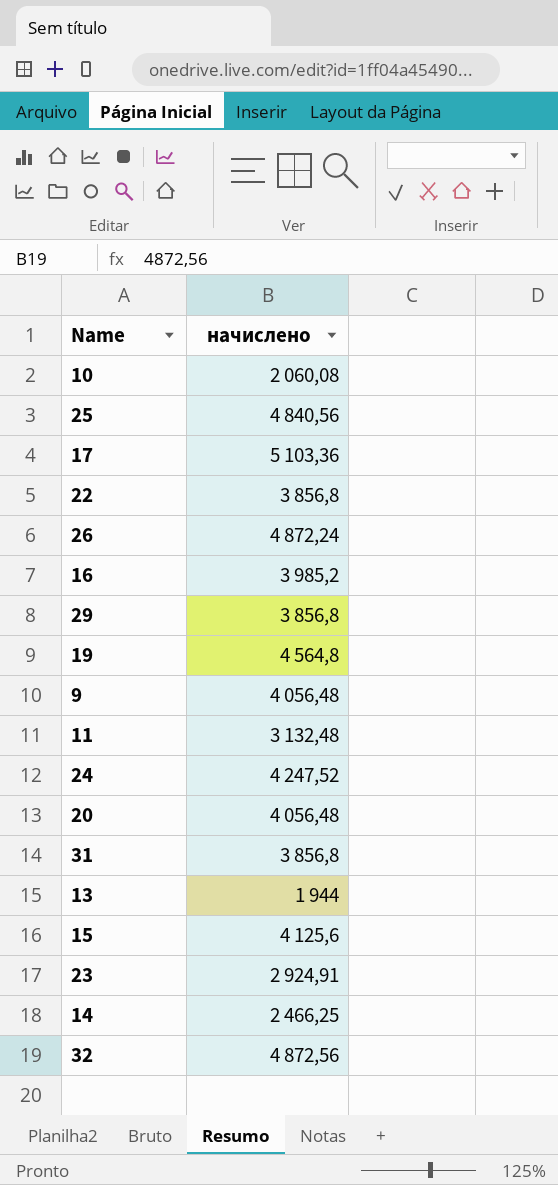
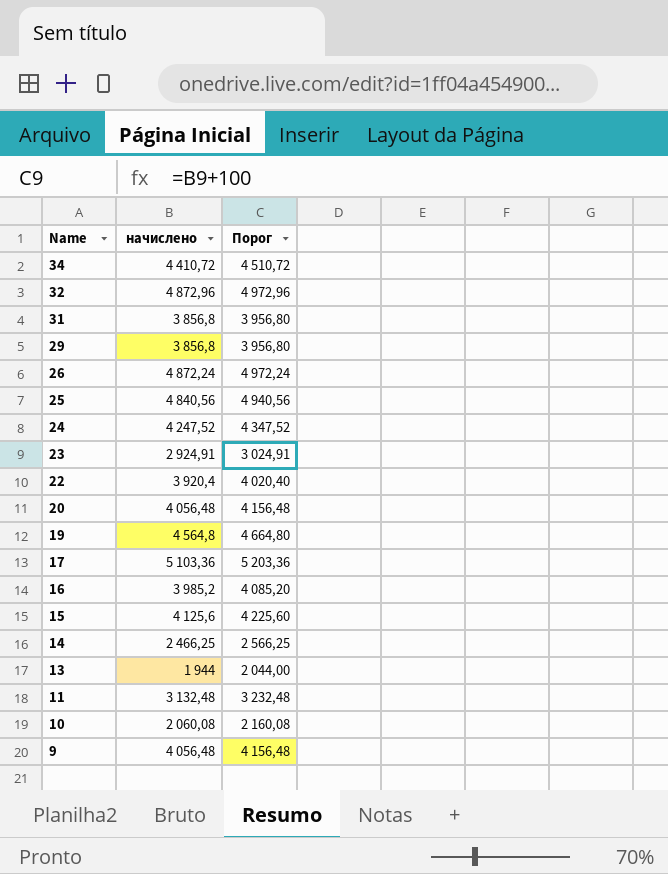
row order: none -> Name descending
column Порог | formula: none -> [начислено] + 100
row 34: none -> 4 410,72 | 4 510,72
32 | начислено: 4 872,56 -> 4 872,96
22 | начислено: 3 856,8 -> 3 920,4

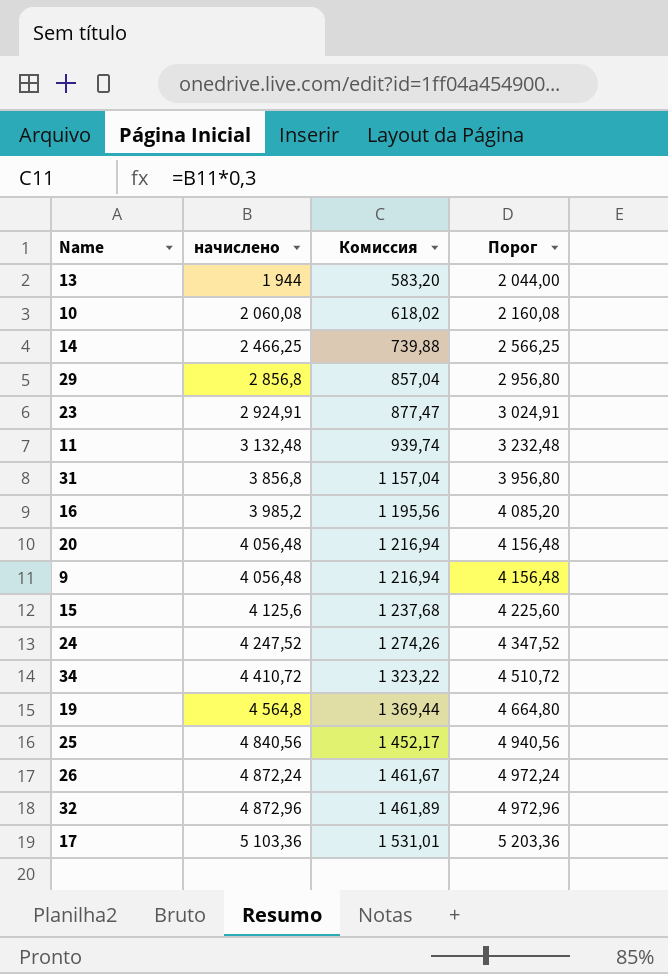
row order: Name descending -> начислено ascending
column Комиссия | formula: none -> [начислено] * 0,3
row 22: 3 920,4 | 4 020,40 -> none
29 | начислено: 3 856,8 -> 2 856,8
29 | Порог: 3 956,80 -> 2 956,80

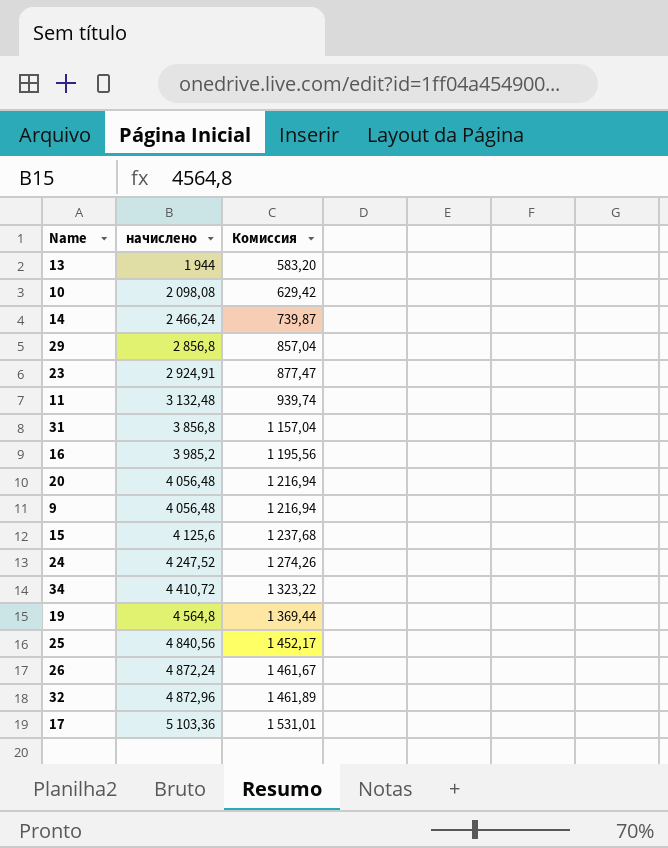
column Порог | formula: [начислено] + 100 -> none
10 | начислено: 2 060,08 -> 2 098,08
10 | Комиссия: 618,02 -> 629,42
14 | начислено: 2 466,25 -> 2 466,24
14 | Комиссия: 739,88 -> 739,87

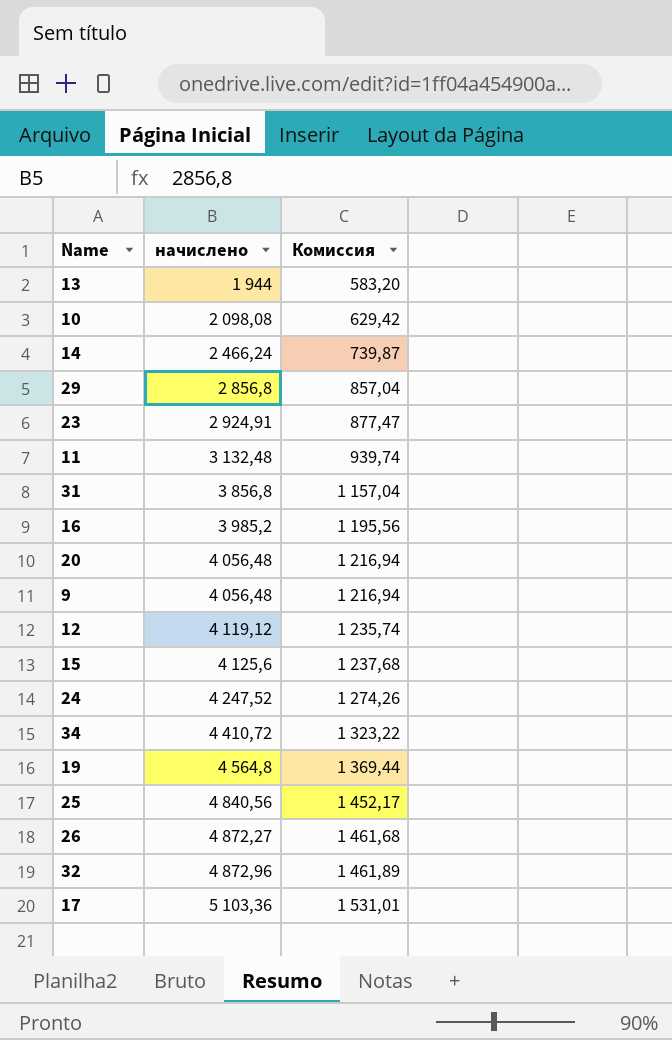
row 12: none -> 4 119,12 | 1 235,74
26 | начислено: 4 872,24 -> 4 872,27
26 | Комиссия: 1 461,67 -> 1 461,68

